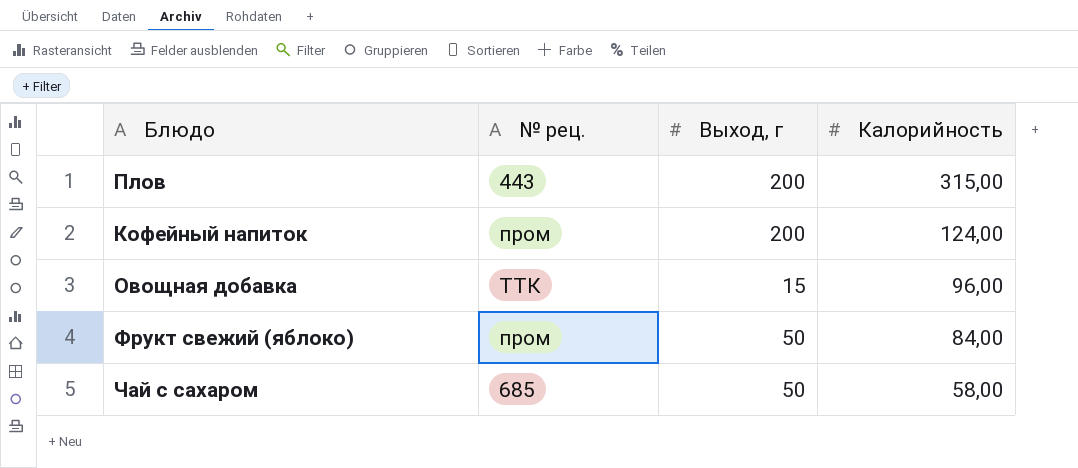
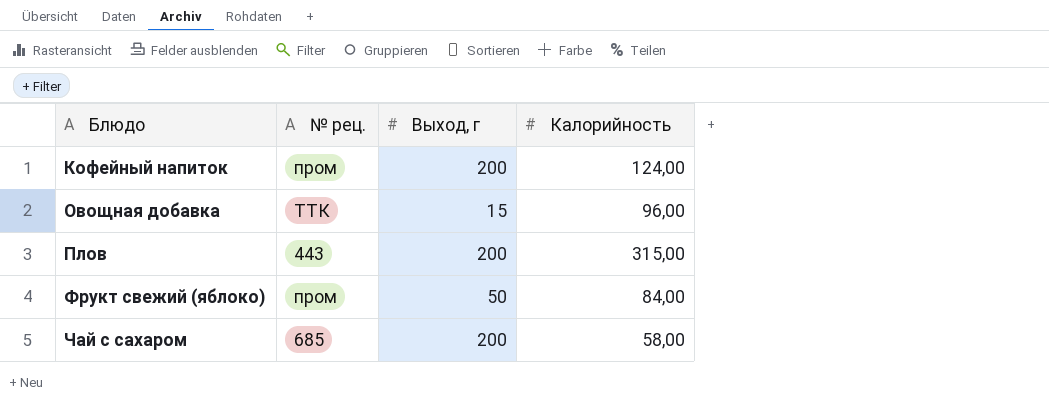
row order: Калорийность descending -> Блюдо ascending
Чай с сахаром | Выход, г: 50 -> 200

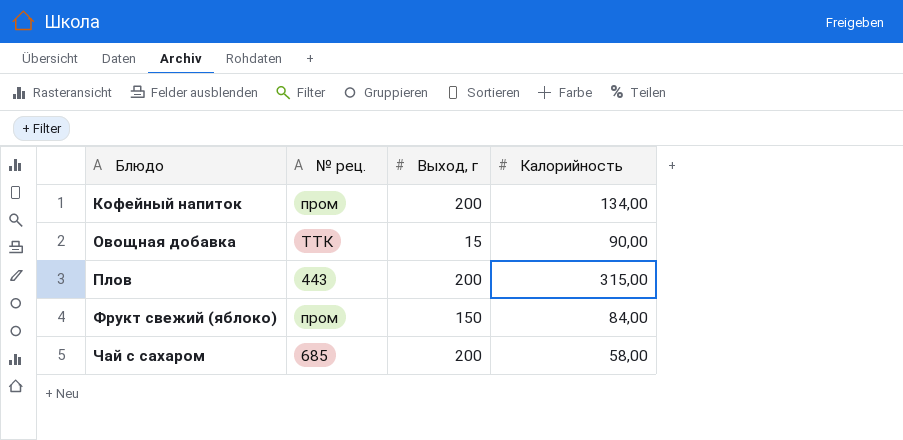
Кофейный напиток | Калорийность: 124,00 -> 134,00
Овощная добавка | Калорийность: 96,00 -> 90,00
Фрукт свежий (яблоко) | Выход, г: 50 -> 150

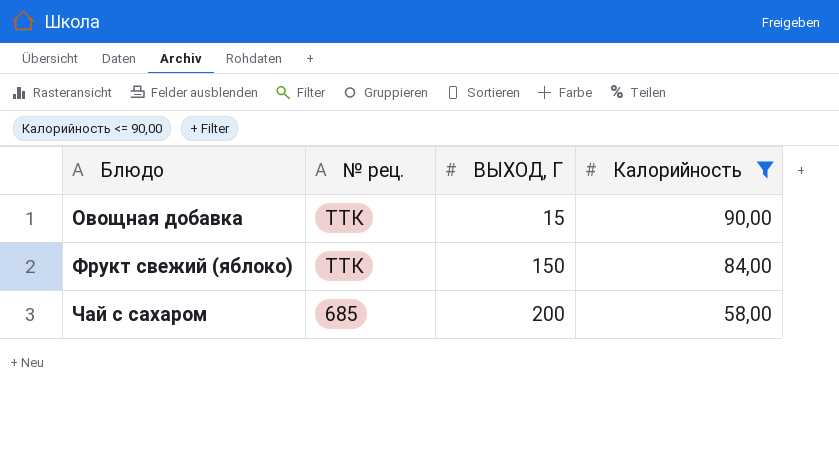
filter: none -> Калорийность <= 90,00
column name: Выход, г -> ВЫХОД, Г
Фрукт свежий (яблоко) | № рец.: пром -> ТТК

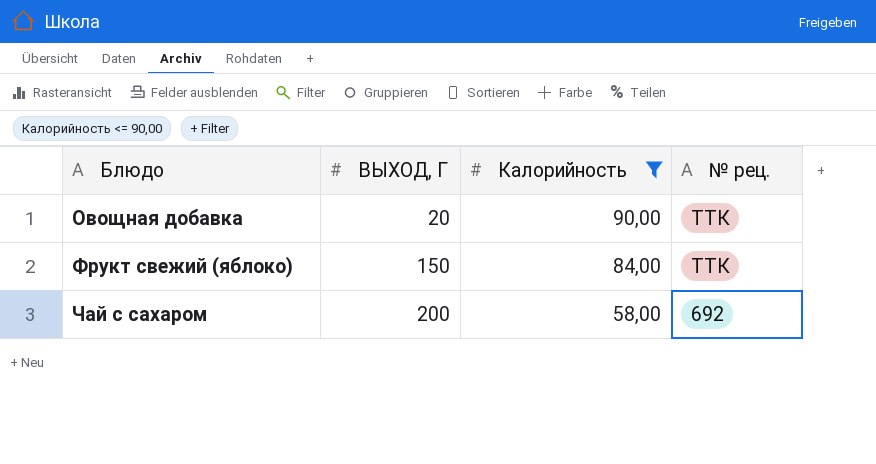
column № рец. | position: 2 -> 4
Овощная добавка | ВЫХОД, Г: 15 -> 20
Чай с сахаром | № рец.: 685 -> 692

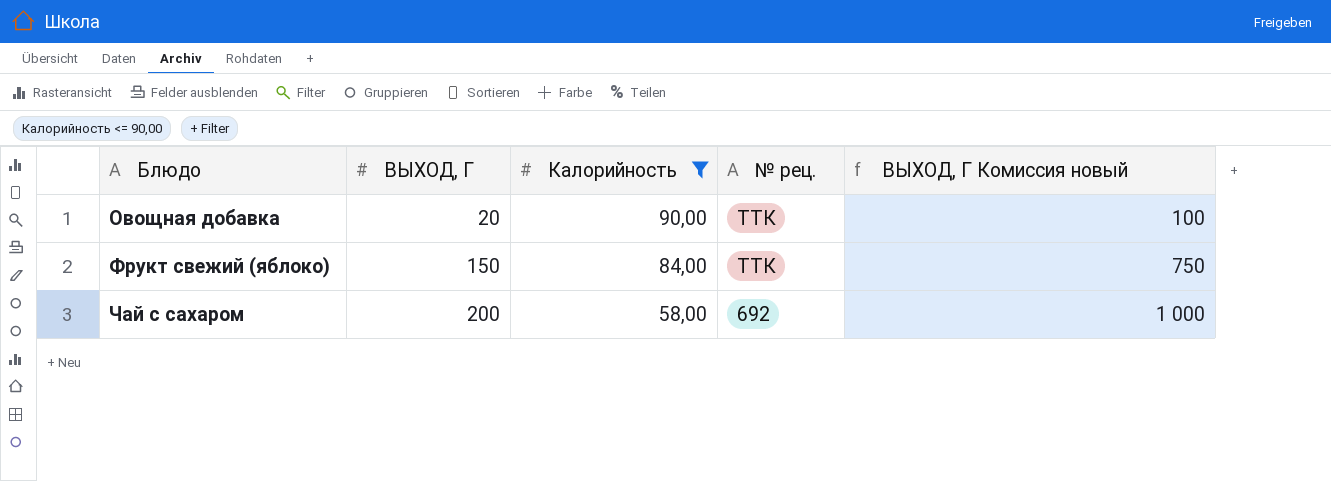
column ВЫХОД, Г Комиссия новый | formula: none -> [ВЫХОД, Г] * 5

